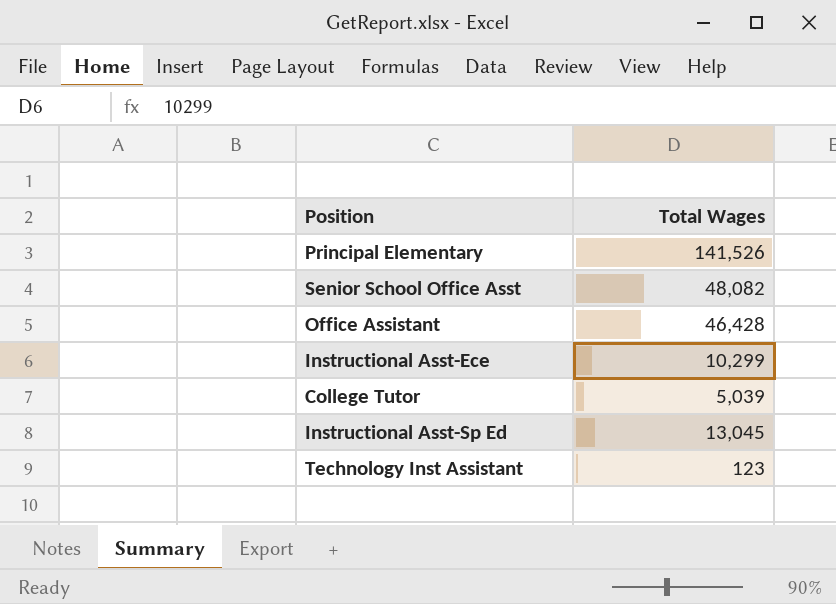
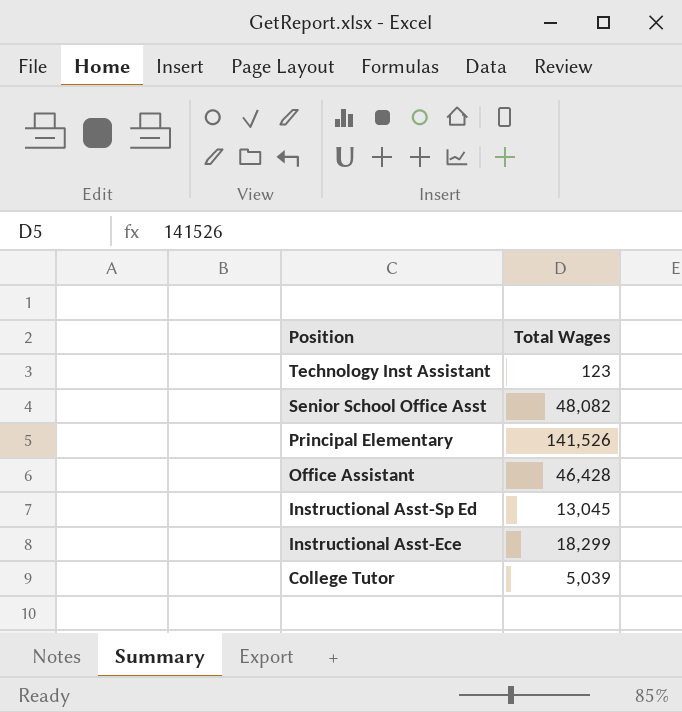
row order: none -> Position descending
Instructional Asst-Ece | Total Wages: 10,299 -> 18,299

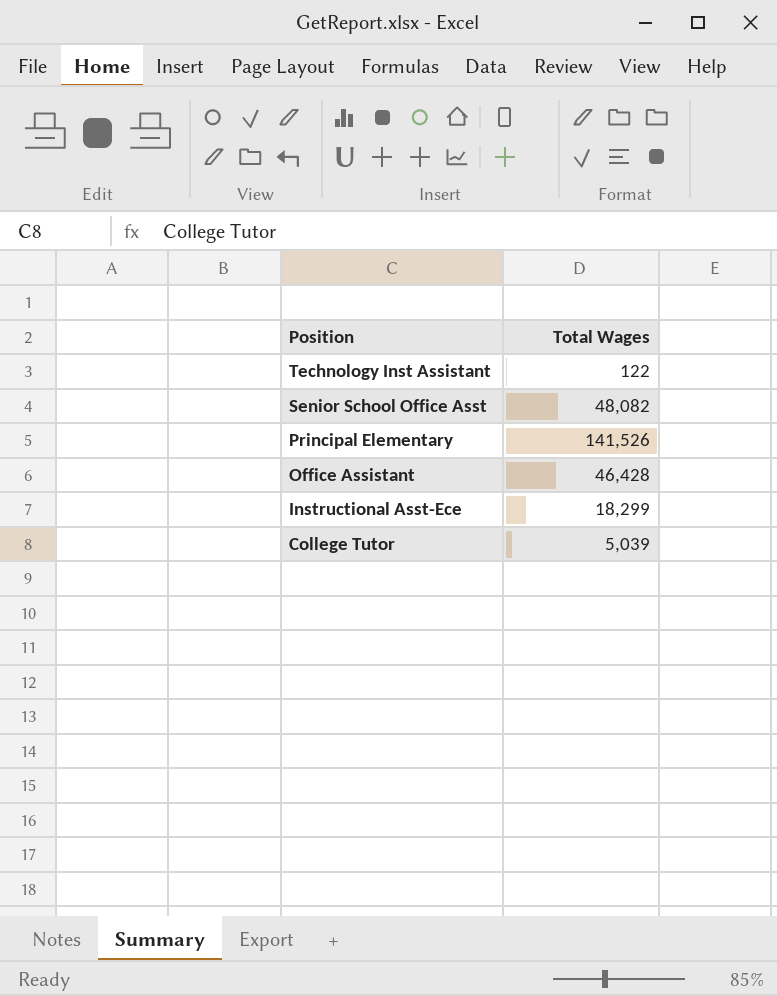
row Instructional Asst-Sp Ed: 13,045 -> none
Technology Inst Assistant | Total Wages: 123 -> 122

